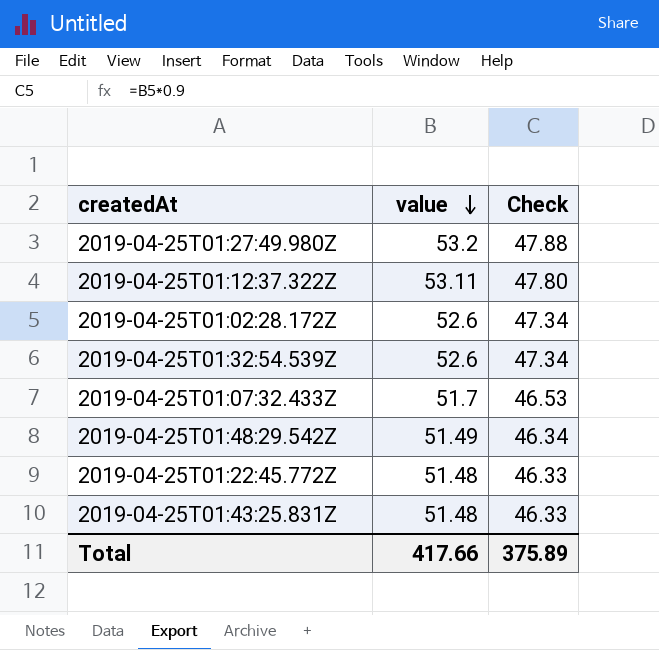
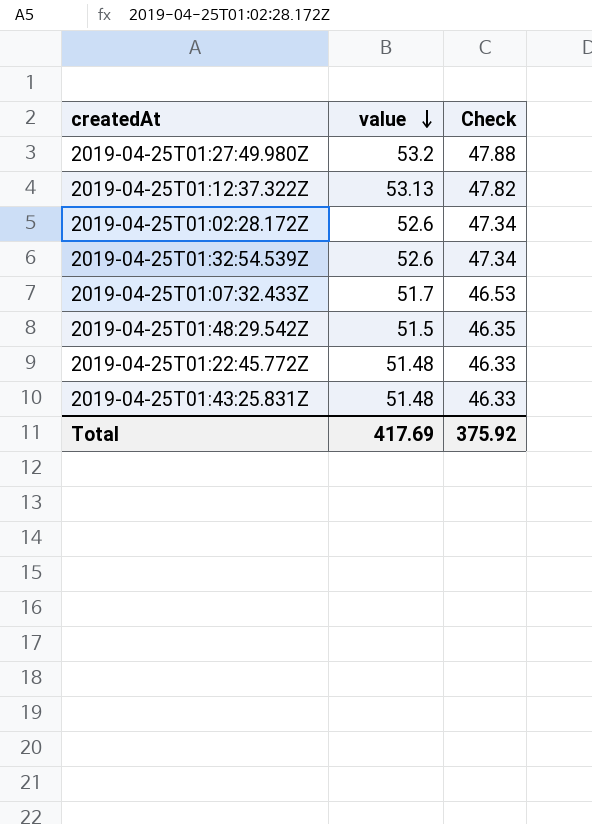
2019-04-25T01:12:37.322Z | value: 53.11 -> 53.13
2019-04-25T01:12:37.322Z | Check: 47.80 -> 47.82
2019-04-25T01:48:29.542Z | value: 51.49 -> 51.5
2019-04-25T01:48:29.542Z | Check: 46.34 -> 46.35
Total | value: 417.66 -> 417.69
Total | Check: 375.89 -> 375.92

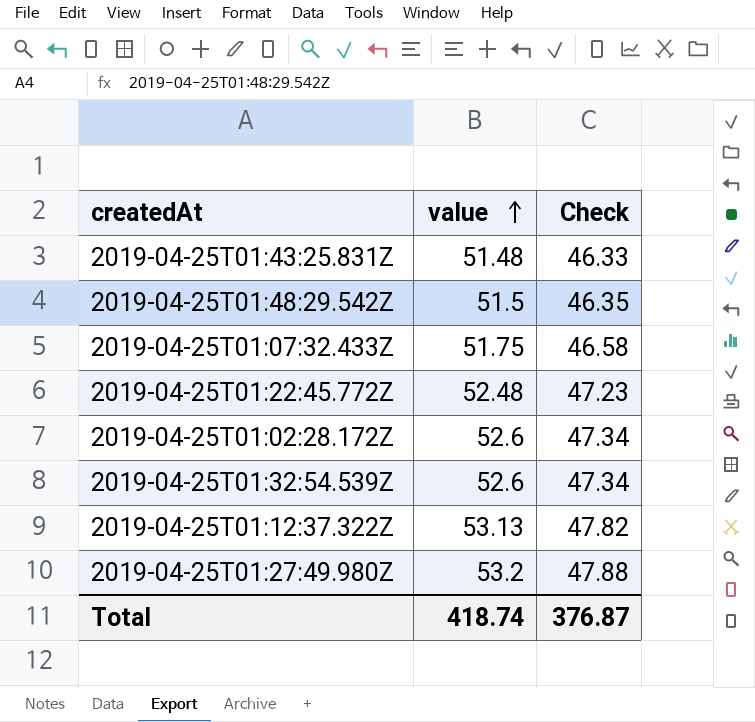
row order: value descending -> value ascending
2019-04-25T01:07:32.433Z | value: 51.7 -> 51.75
2019-04-25T01:07:32.433Z | Check: 46.53 -> 46.58
2019-04-25T01:22:45.772Z | value: 51.48 -> 52.48
2019-04-25T01:22:45.772Z | Check: 46.33 -> 47.23
Total | value: 417.69 -> 418.74
Total | Check: 375.92 -> 376.87

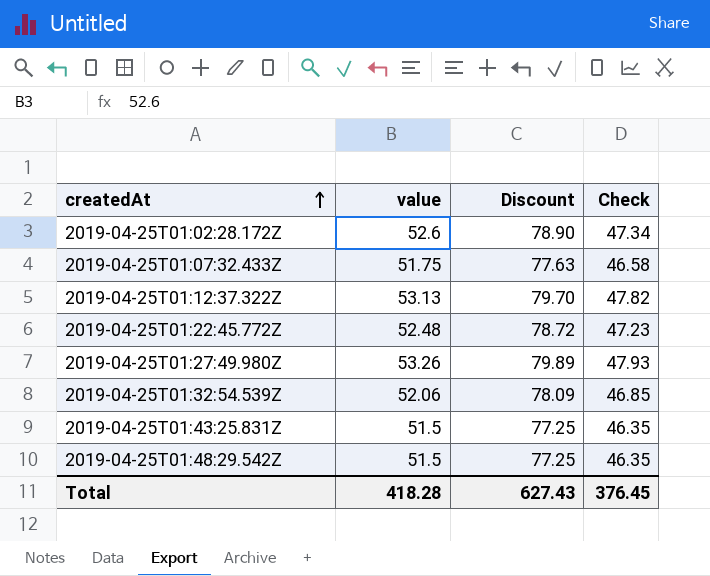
row order: value ascending -> createdAt ascending
column Discount | formula: none -> [value] * 1.5
2019-04-25T01:27:49.980Z | value: 53.2 -> 53.26
2019-04-25T01:27:49.980Z | Check: 47.88 -> 47.93
2019-04-25T01:32:54.539Z | value: 52.6 -> 52.06
2019-04-25T01:32:54.539Z | Check: 47.34 -> 46.85
2019-04-25T01:43:25.831Z | value: 51.48 -> 51.5
2019-04-25T01:43:25.831Z | Check: 46.33 -> 46.35
Total | value: 418.74 -> 418.28
Total | Check: 376.87 -> 376.45

